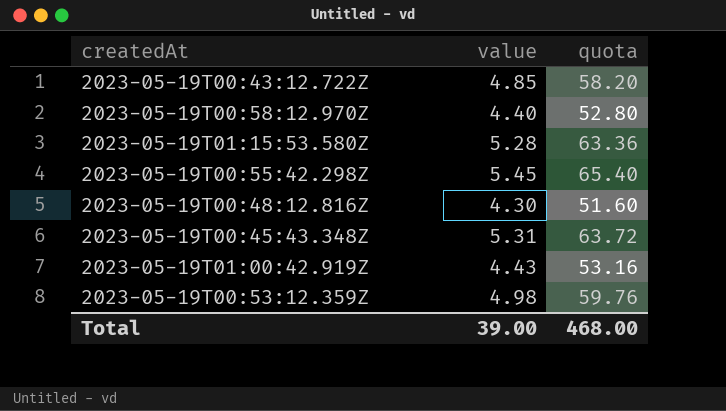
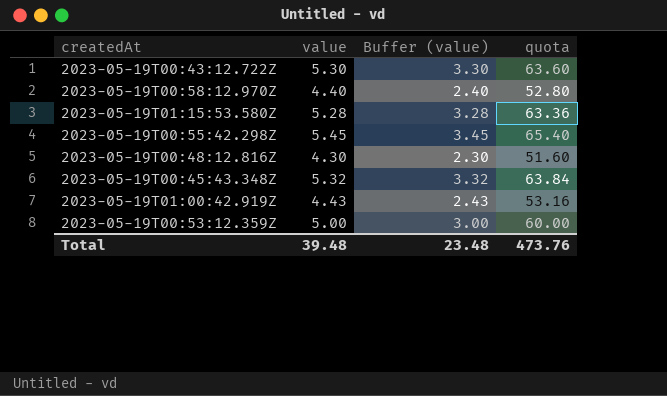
column Buffer (value) | formula: none -> [value] - 2
2023-05-19T00:43:12.722Z | value: 4.85 -> 5.30
2023-05-19T00:43:12.722Z | quota: 58.20 -> 63.60
2023-05-19T00:45:43.348Z | value: 5.31 -> 5.32
2023-05-19T00:45:43.348Z | quota: 63.72 -> 63.84
2023-05-19T00:53:12.359Z | value: 4.98 -> 5.00
2023-05-19T00:53:12.359Z | quota: 59.76 -> 60.00
Total | value: 39.00 -> 39.48
Total | quota: 468.00 -> 473.76

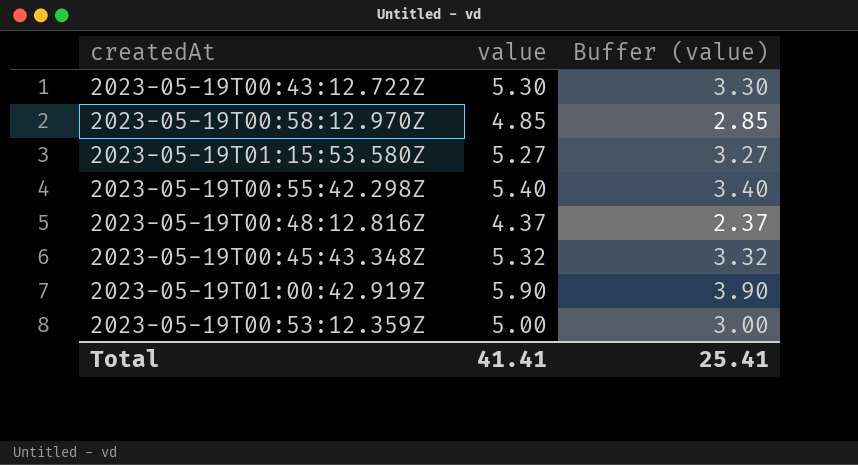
column quota | formula: [value] * 12 -> none
2023-05-19T00:58:12.970Z | value: 4.40 -> 4.85
2023-05-19T00:58:12.970Z | Buffer (value): 2.40 -> 2.85
2023-05-19T01:15:53.580Z | value: 5.28 -> 5.27
2023-05-19T01:15:53.580Z | Buffer (value): 3.28 -> 3.27
2023-05-19T00:55:42.298Z | value: 5.45 -> 5.40
2023-05-19T00:55:42.298Z | Buffer (value): 3.45 -> 3.40
2023-05-19T00:48:12.816Z | value: 4.30 -> 4.37
2023-05-19T00:48:12.816Z | Buffer (value): 2.30 -> 2.37
2023-05-19T01:00:42.919Z | value: 4.43 -> 5.90
2023-05-19T01:00:42.919Z | Buffer (value): 2.43 -> 3.90
Total | value: 39.48 -> 41.41
Total | Buffer (value): 23.48 -> 25.41

